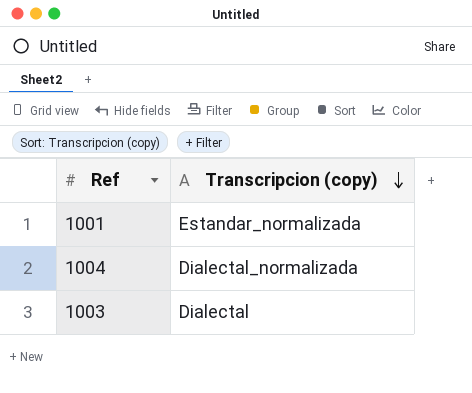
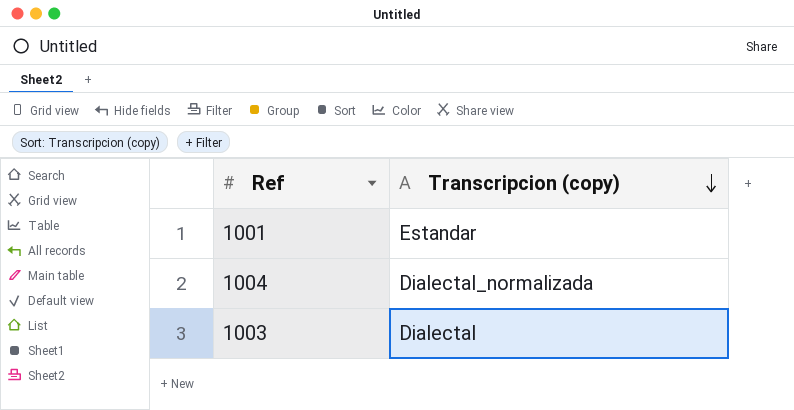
1001 | Transcripcion (copy): Estandar_normalizada -> Estandar

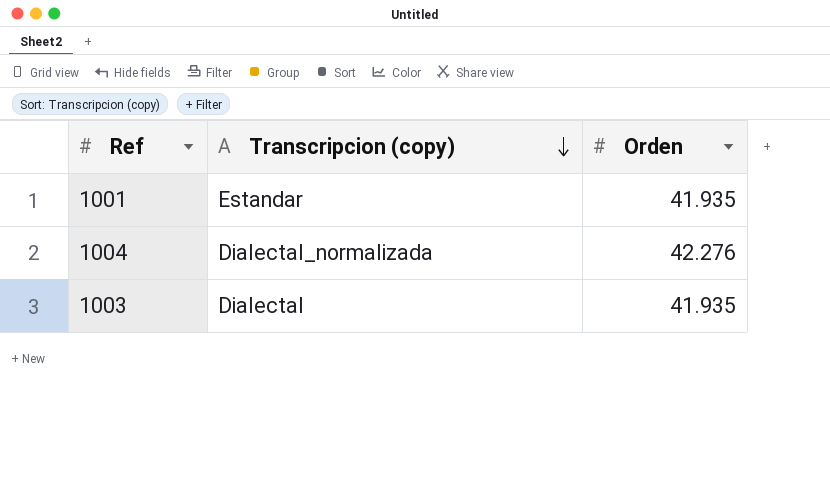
column Orden | position: none -> 3

